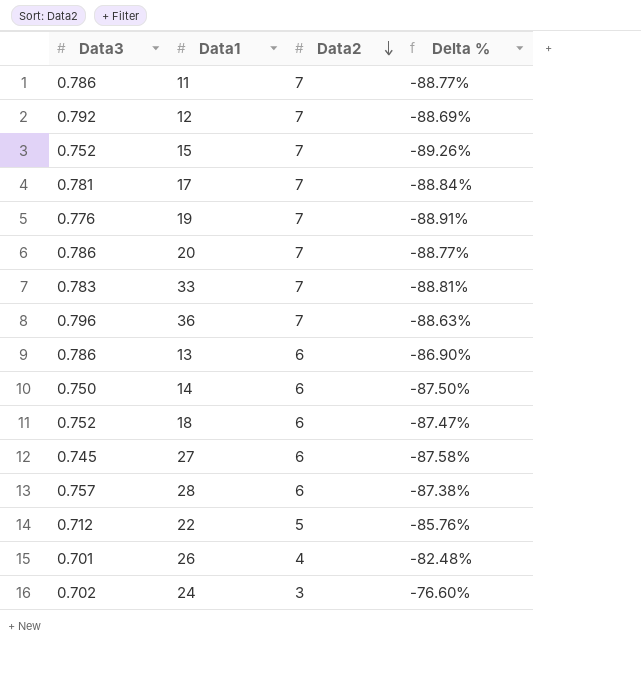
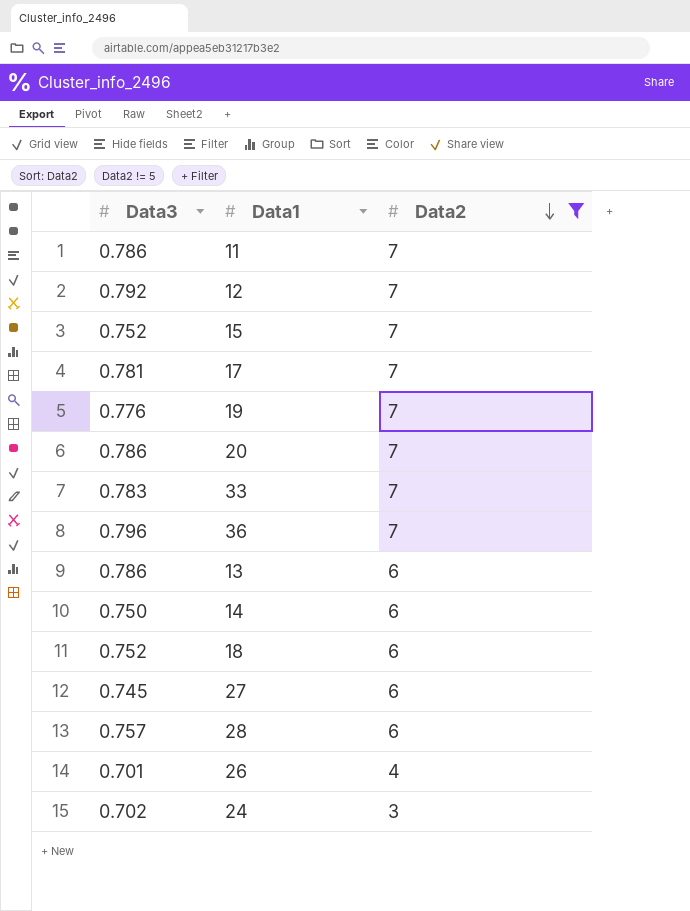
filter: none -> Data2 != 5
column Delta % | formula: ([Data3] - [Data2]) / [Data2] -> none

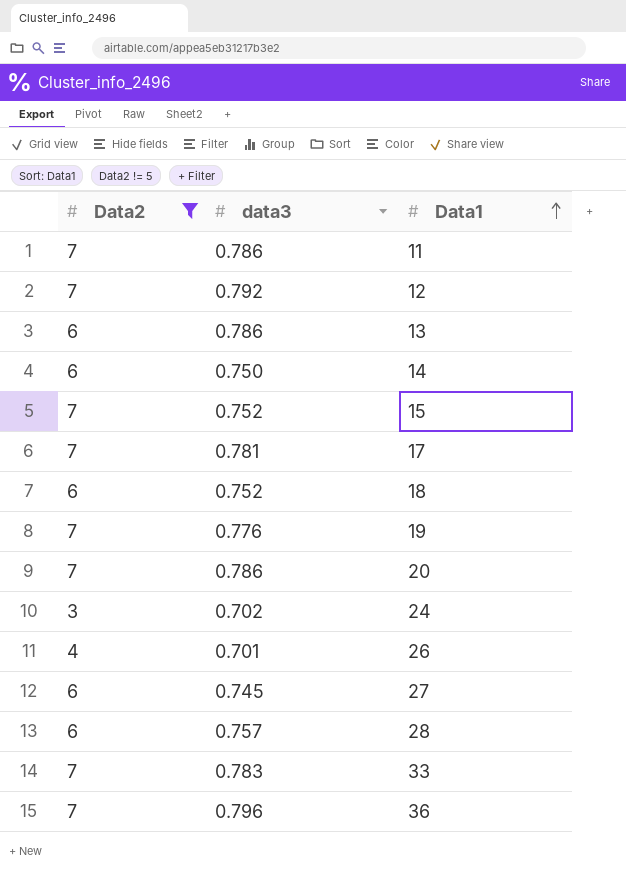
row order: Data2 descending -> Data1 ascending
column Data2 | position: 3 -> 1
column name: Data3 -> data3

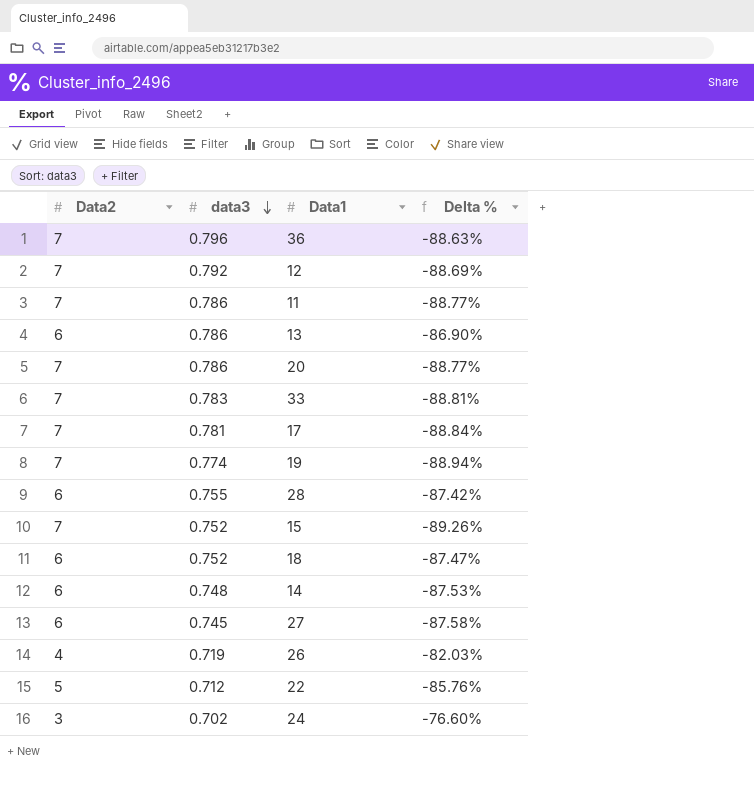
filter: Data2 != 5 -> none
row order: Data1 ascending -> data3 descending
column Delta % | formula: none -> ([data3] - [Data2]) / [Data2]
19 | data3: 0.776 -> 0.774
28 | data3: 0.757 -> 0.755
14 | data3: 0.750 -> 0.748
26 | data3: 0.701 -> 0.719

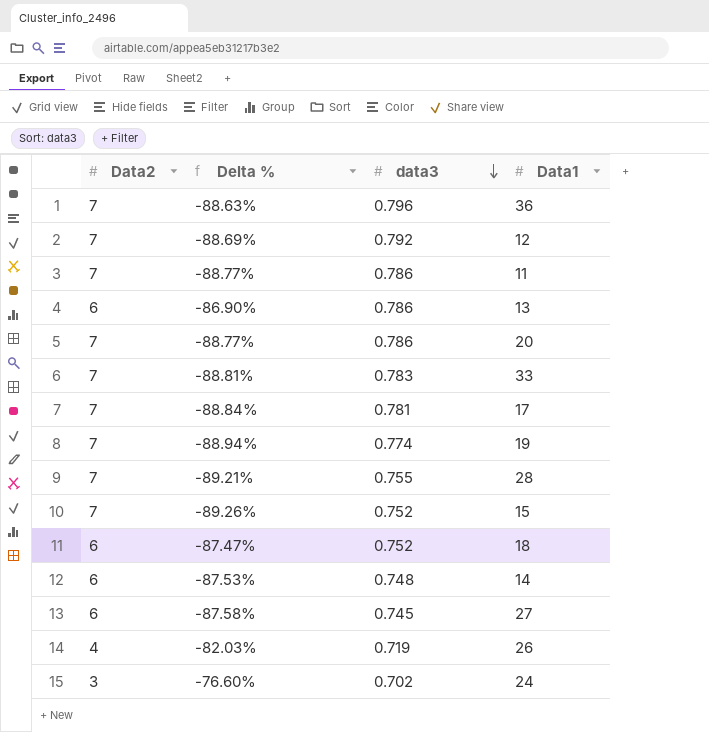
column Delta % | position: 4 -> 2
row 22: 5 | 0.712 | -85.76% -> none
28 | Data2: 6 -> 7
28 | Delta %: -87.42% -> -89.21%

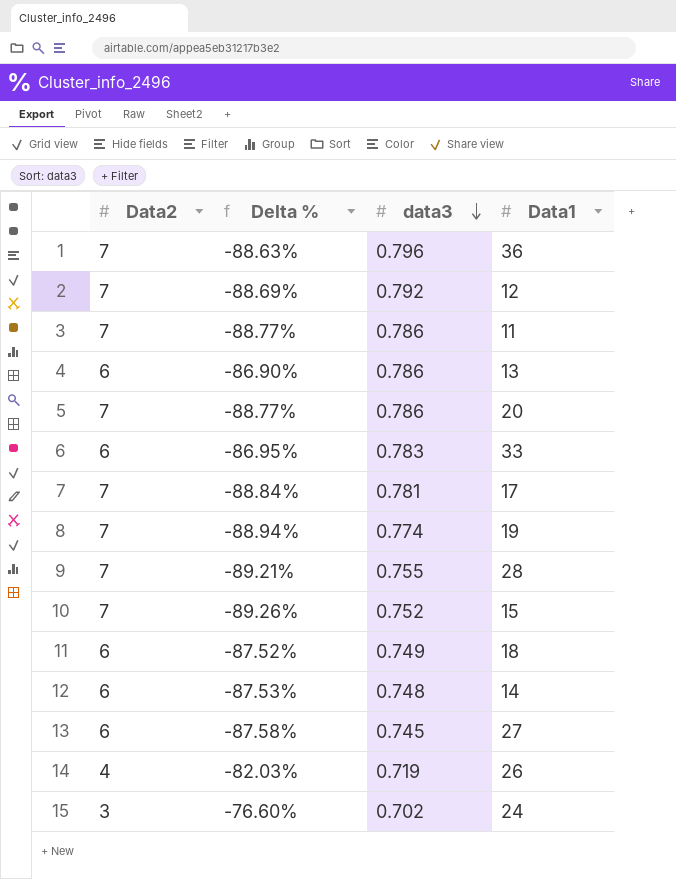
33 | Data2: 7 -> 6
33 | Delta %: -88.81% -> -86.95%
18 | Delta %: -87.47% -> -87.52%
18 | data3: 0.752 -> 0.749

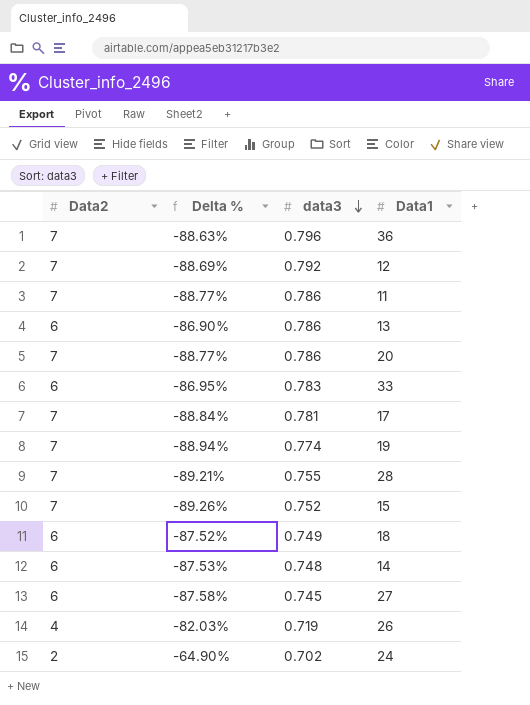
24 | Data2: 3 -> 2
24 | Delta %: -76.60% -> -64.90%

